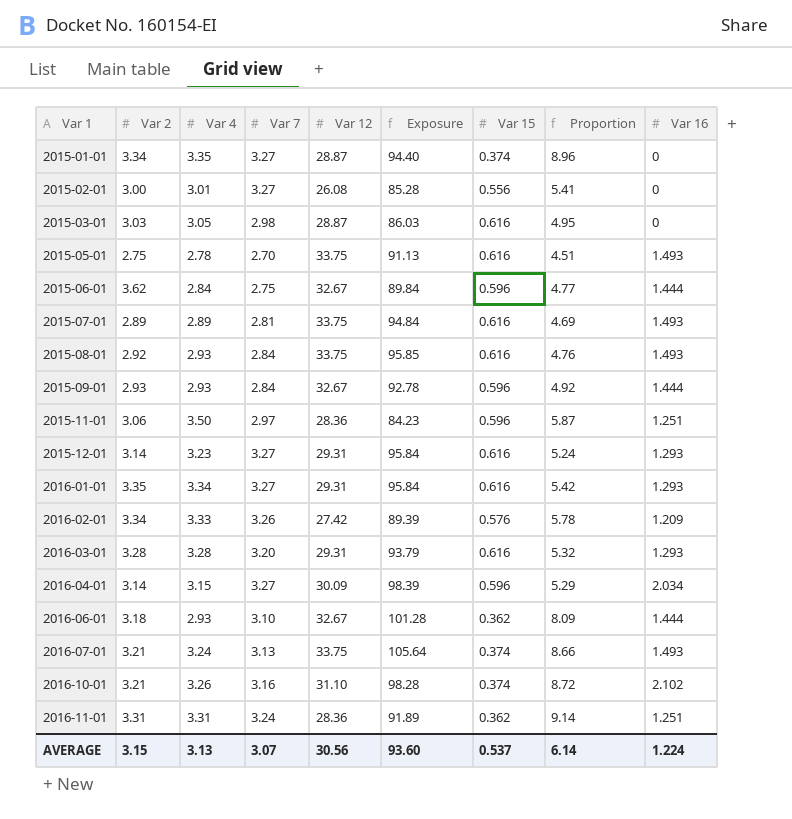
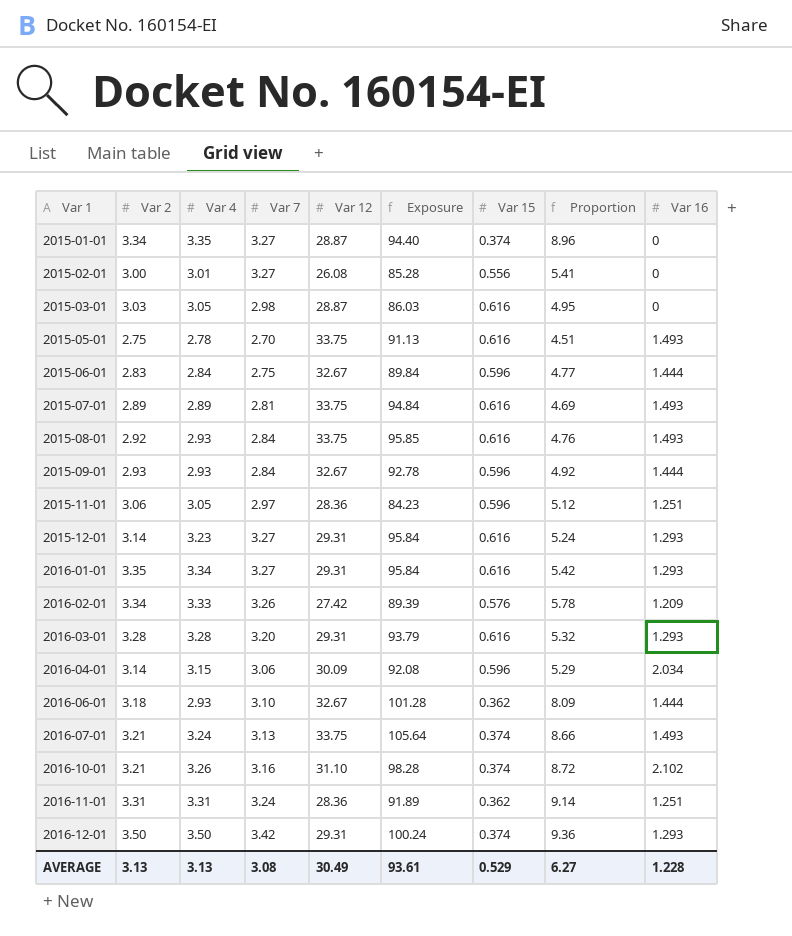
2015-06-01 | Var 2: 3.62 -> 2.83
2015-11-01 | Var 4: 3.50 -> 3.05
2015-11-01 | Proportion: 5.87 -> 5.12
2016-04-01 | Var 7: 3.27 -> 3.06
2016-04-01 | Exposure: 98.39 -> 92.08
row 2016-12-01: none -> 3.50 | 3.50 | 3.42 | 29.31 | 100.24 | 0.374 | 9.36 | 1.293
AVERAGE | Var 2: 3.15 -> 3.13
AVERAGE | Var 7: 3.07 -> 3.08
AVERAGE | Var 12: 30.56 -> 30.49
AVERAGE | Exposure: 93.60 -> 93.61
AVERAGE | Var 15: 0.537 -> 0.529
AVERAGE | Proportion: 6.14 -> 6.27
AVERAGE | Var 16: 1.224 -> 1.228

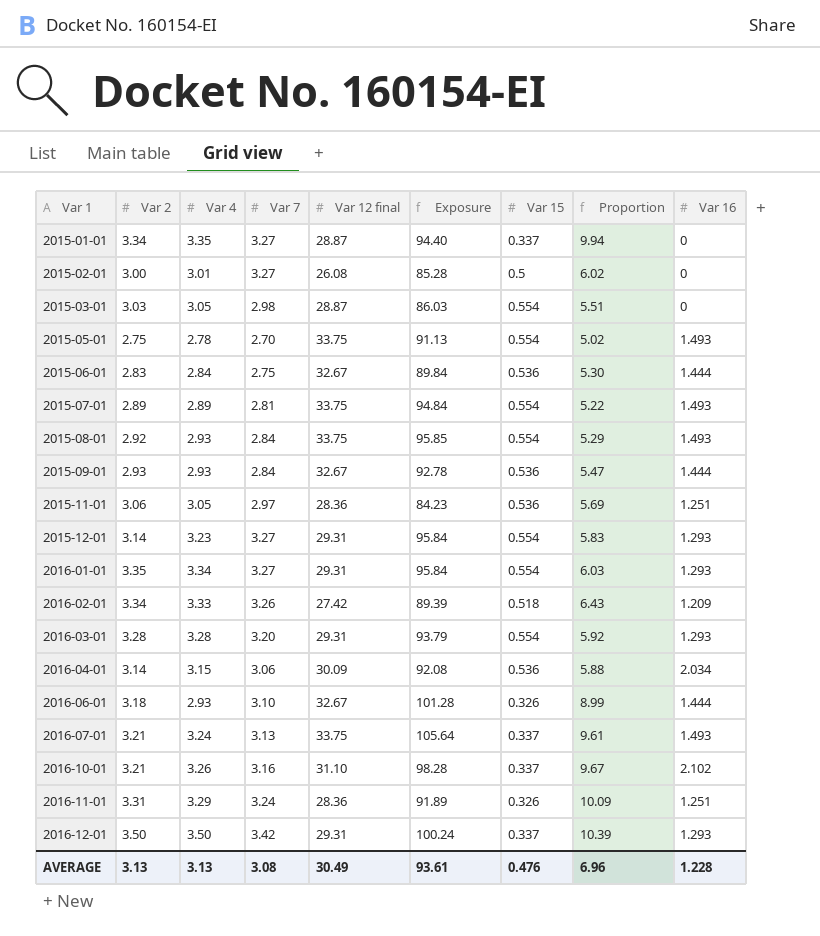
column name: Var 12 -> Var 12 final
2015-01-01 | Var 15: 0.374 -> 0.337
2015-01-01 | Proportion: 8.96 -> 9.94
2015-02-01 | Var 15: 0.556 -> 0.5
2015-02-01 | Proportion: 5.41 -> 6.02
2015-03-01 | Var 15: 0.616 -> 0.554
2015-03-01 | Proportion: 4.95 -> 5.51
2015-05-01 | Var 15: 0.616 -> 0.554
2015-05-01 | Proportion: 4.51 -> 5.02
2015-06-01 | Var 15: 0.596 -> 0.536
2015-06-01 | Proportion: 4.77 -> 5.30
2015-07-01 | Var 15: 0.616 -> 0.554
2015-07-01 | Proportion: 4.69 -> 5.22
2015-08-01 | Var 15: 0.616 -> 0.554
2015-08-01 | Proportion: 4.76 -> 5.29
2015-09-01 | Var 15: 0.596 -> 0.536
2015-09-01 | Proportion: 4.92 -> 5.47
2015-11-01 | Var 15: 0.596 -> 0.536
2015-11-01 | Proportion: 5.12 -> 5.69
2015-12-01 | Var 15: 0.616 -> 0.554
2015-12-01 | Proportion: 5.24 -> 5.83
2016-01-01 | Var 15: 0.616 -> 0.554
2016-01-01 | Proportion: 5.42 -> 6.03
2016-02-01 | Var 15: 0.576 -> 0.518
2016-02-01 | Proportion: 5.78 -> 6.43
2016-03-01 | Var 15: 0.616 -> 0.554
2016-03-01 | Proportion: 5.32 -> 5.92
2016-04-01 | Var 15: 0.596 -> 0.536
2016-04-01 | Proportion: 5.29 -> 5.88
2016-06-01 | Var 15: 0.362 -> 0.326
2016-06-01 | Proportion: 8.09 -> 8.99
2016-07-01 | Var 15: 0.374 -> 0.337
2016-07-01 | Proportion: 8.66 -> 9.61
2016-10-01 | Var 15: 0.374 -> 0.337
2016-10-01 | Proportion: 8.72 -> 9.67
2016-11-01 | Var 4: 3.31 -> 3.29
2016-11-01 | Var 15: 0.362 -> 0.326
2016-11-01 | Proportion: 9.14 -> 10.09
2016-12-01 | Var 15: 0.374 -> 0.337
2016-12-01 | Proportion: 9.36 -> 10.39
AVERAGE | Var 15: 0.529 -> 0.476
AVERAGE | Proportion: 6.27 -> 6.96

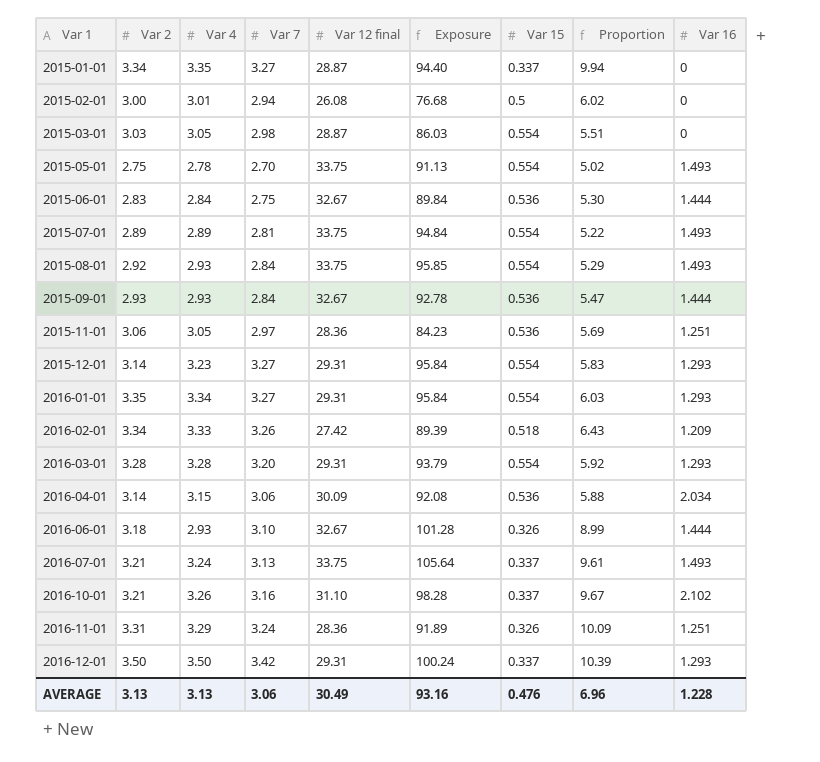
2015-02-01 | Var 7: 3.27 -> 2.94
2015-02-01 | Exposure: 85.28 -> 76.68
AVERAGE | Var 7: 3.08 -> 3.06
AVERAGE | Exposure: 93.61 -> 93.16

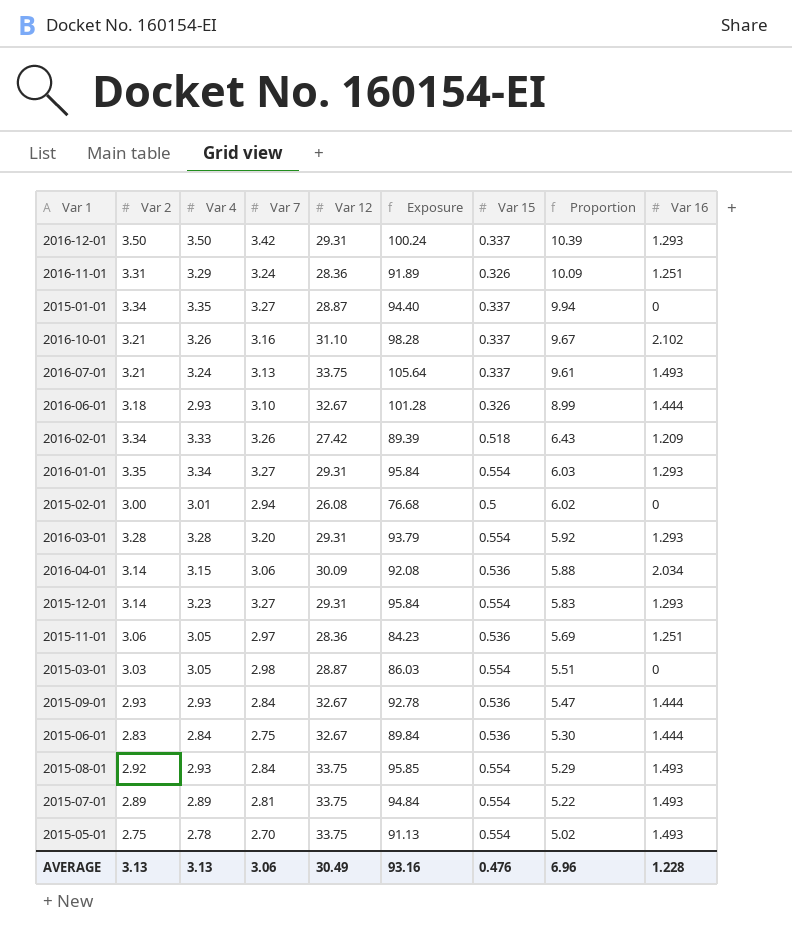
row order: Var 1 ascending -> Proportion descending
column name: Var 12 final -> Var 12

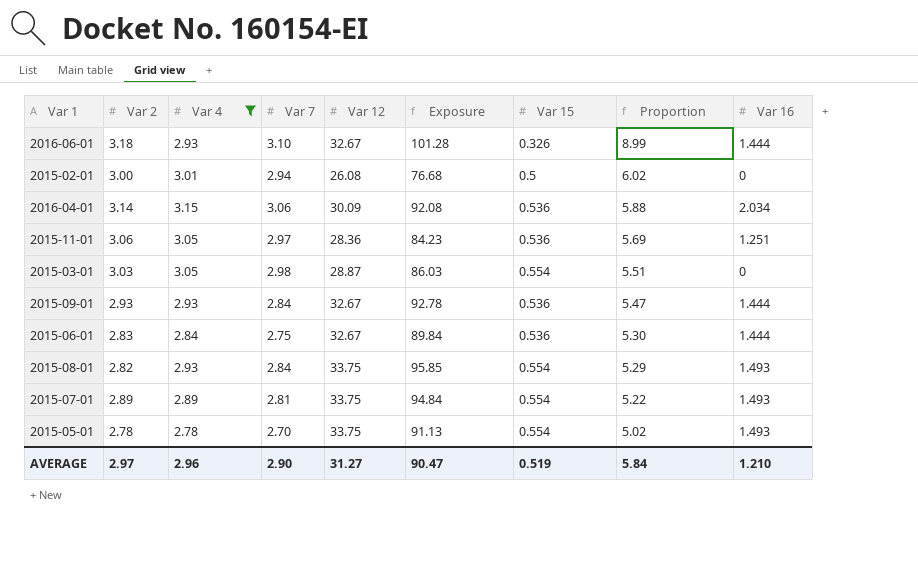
filter: none -> Var 4 <= 3.15
2015-08-01 | Var 2: 2.92 -> 2.82
2015-05-01 | Var 2: 2.75 -> 2.78
AVERAGE | Var 2: 3.13 -> 2.97
AVERAGE | Var 4: 3.13 -> 2.96
AVERAGE | Var 7: 3.06 -> 2.90
AVERAGE | Var 12: 30.49 -> 31.27
AVERAGE | Exposure: 93.16 -> 90.47
AVERAGE | Var 15: 0.476 -> 0.519
AVERAGE | Proportion: 6.96 -> 5.84
AVERAGE | Var 16: 1.228 -> 1.210

